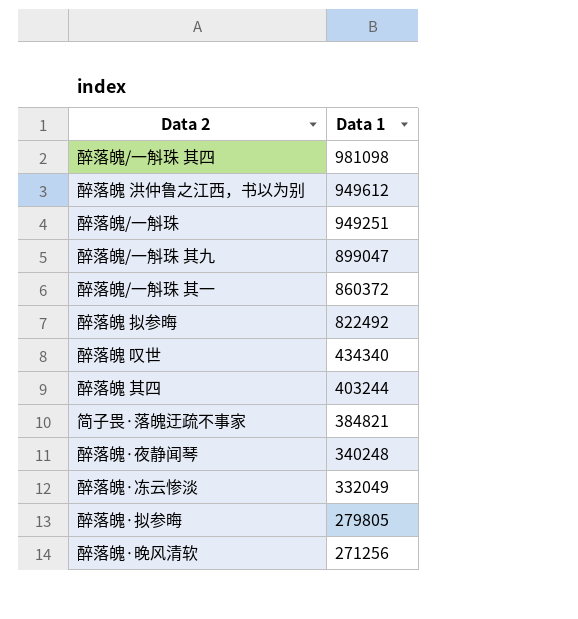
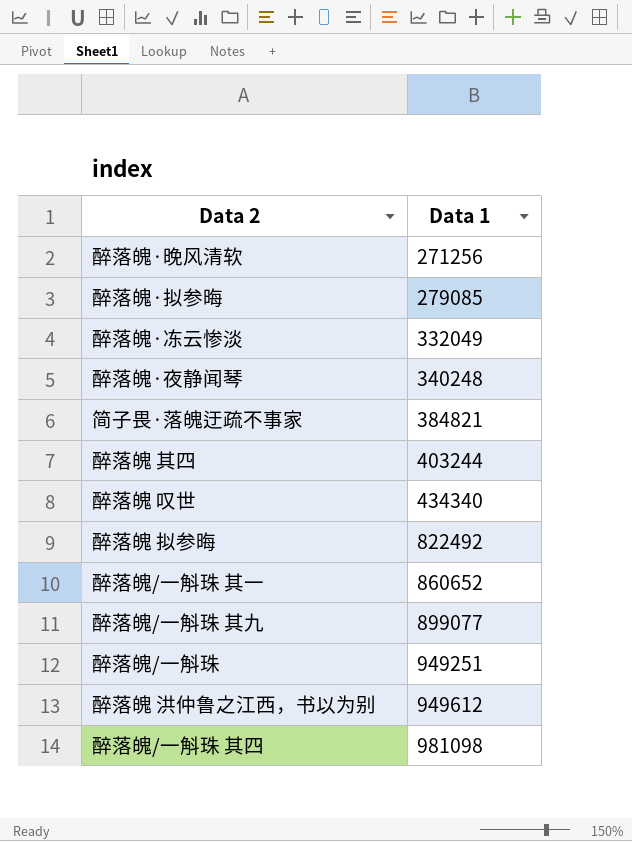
row order: Data 1 descending -> Data 1 ascending
醉落魄·拟参晦 | Data 1: 279805 -> 279085
醉落魄/一斛珠 其一 | Data 1: 860372 -> 860652
醉落魄/一斛珠 其九 | Data 1: 899047 -> 899077

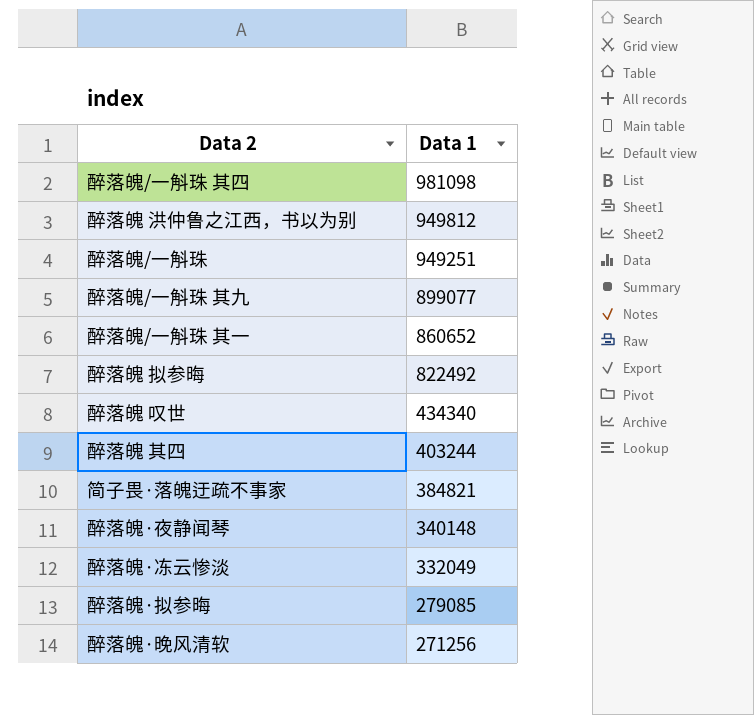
row order: Data 1 ascending -> Data 1 descending
醉落魄 洪仲鲁之江西，书以为别 | Data 1: 949612 -> 949812
醉落魄·夜静闻琴 | Data 1: 340248 -> 340148

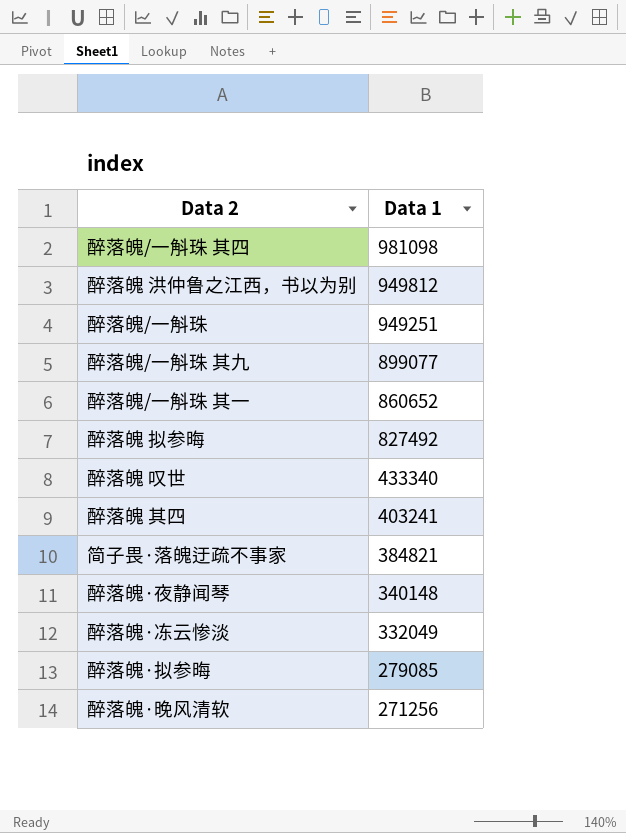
醉落魄 拟参晦 | Data 1: 822492 -> 827492
醉落魄 叹世 | Data 1: 434340 -> 433340
醉落魄 其四 | Data 1: 403244 -> 403241

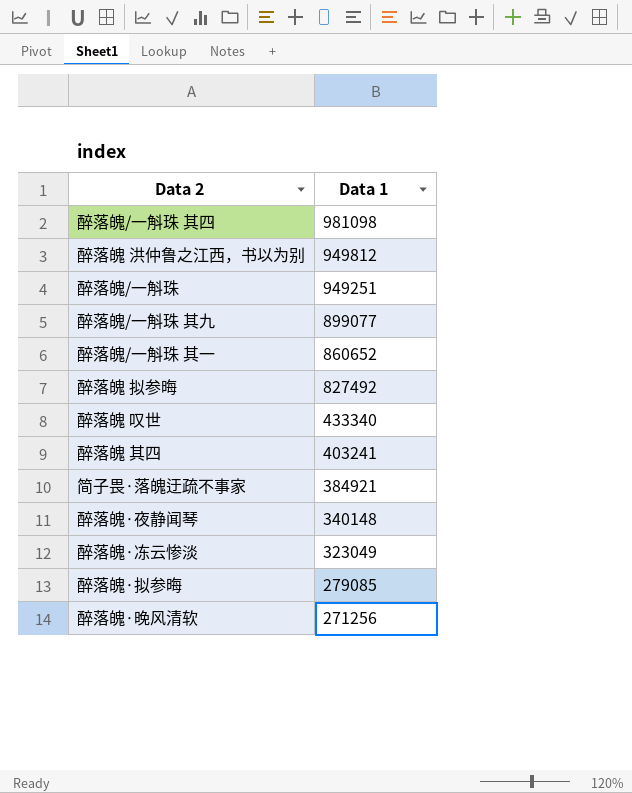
简子畏·落魄迂疏不事家 | Data 1: 384821 -> 384921
醉落魄·冻云惨淡 | Data 1: 332049 -> 323049

